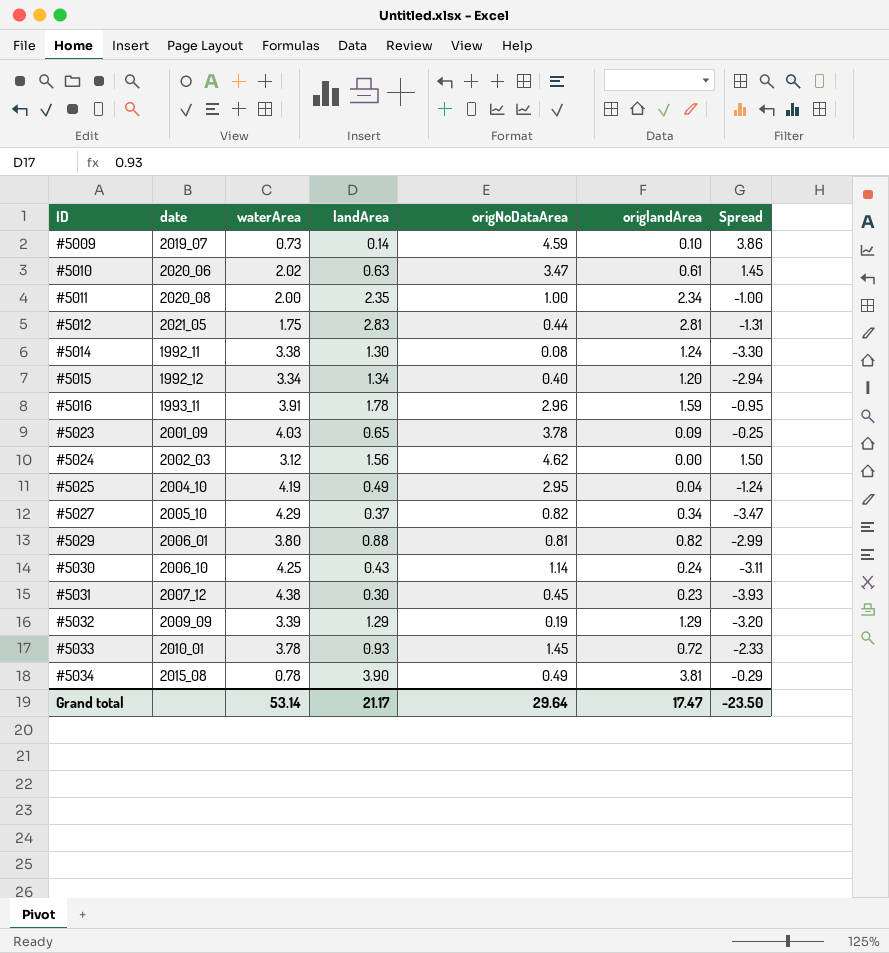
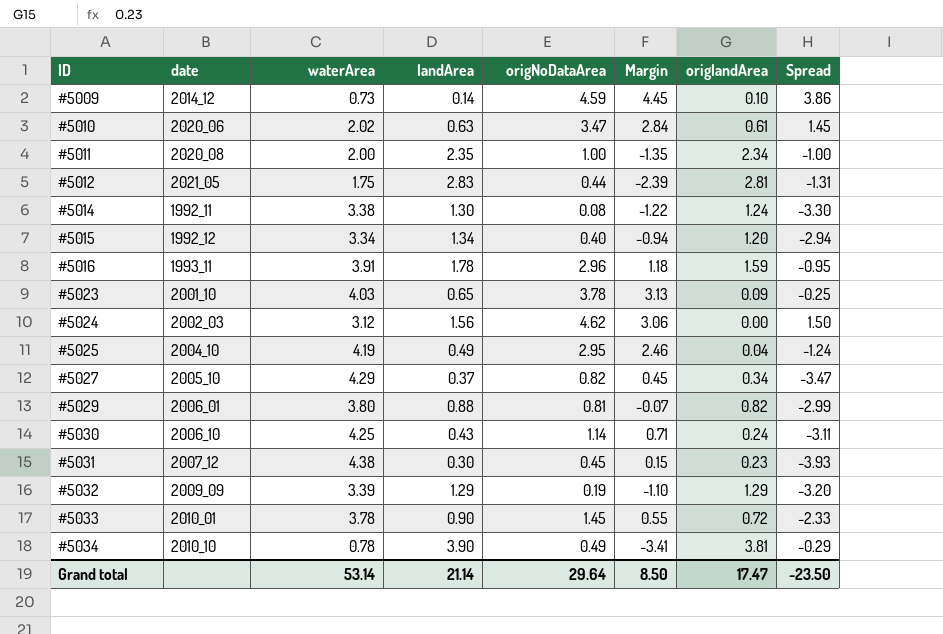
column Margin | formula: none -> [origNoDataArea] - [landArea]
#5009 | date: 2019_07 -> 2014_12
#5023 | date: 2001_09 -> 2001_10
#5033 | landArea: 0.93 -> 0.90
#5034 | date: 2015_08 -> 2010_10
Grand total | landArea: 21.17 -> 21.14

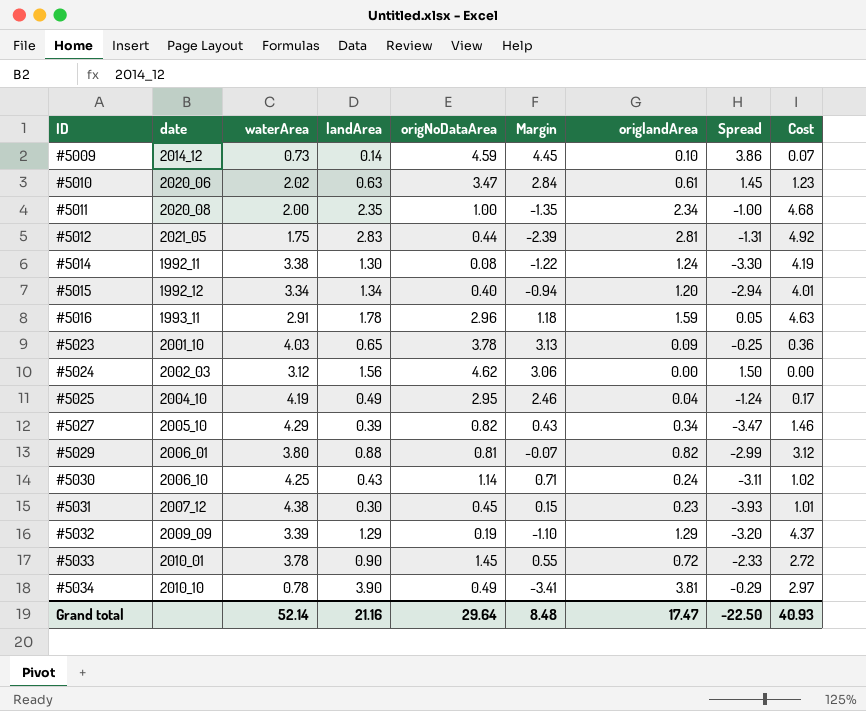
column Cost | formula: none -> [waterArea] * [origlandArea]
#5016 | waterArea: 3.91 -> 2.91
#5016 | Spread: -0.95 -> 0.05
#5027 | landArea: 0.37 -> 0.39
#5027 | Margin: 0.45 -> 0.43
Grand total | waterArea: 53.14 -> 52.14
Grand total | landArea: 21.14 -> 21.16
Grand total | Margin: 8.50 -> 8.48
Grand total | Spread: -23.50 -> -22.50

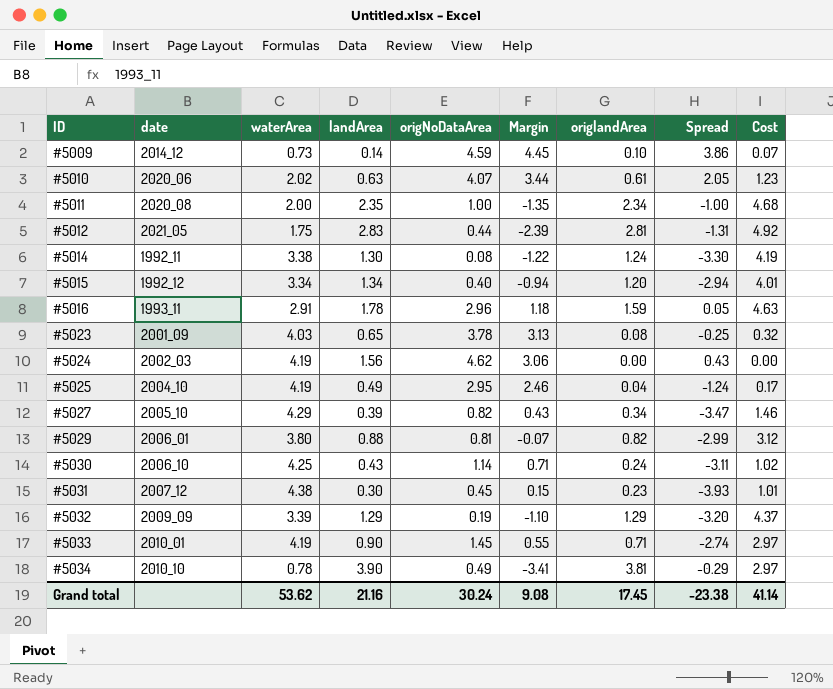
#5010 | origNoDataArea: 3.47 -> 4.07
#5010 | Margin: 2.84 -> 3.44
#5010 | Spread: 1.45 -> 2.05
#5023 | date: 2001_10 -> 2001_09
#5023 | origlandArea: 0.09 -> 0.08
#5023 | Cost: 0.36 -> 0.32
#5024 | waterArea: 3.12 -> 4.19
#5024 | Spread: 1.50 -> 0.43
#5033 | waterArea: 3.78 -> 4.19
#5033 | origlandArea: 0.72 -> 0.71
#5033 | Spread: -2.33 -> -2.74
#5033 | Cost: 2.72 -> 2.97
Grand total | waterArea: 52.14 -> 53.62
Grand total | origNoDataArea: 29.64 -> 30.24
Grand total | Margin: 8.48 -> 9.08
Grand total | origlandArea: 17.47 -> 17.45
Grand total | Spread: -22.50 -> -23.38
Grand total | Cost: 40.93 -> 41.14

